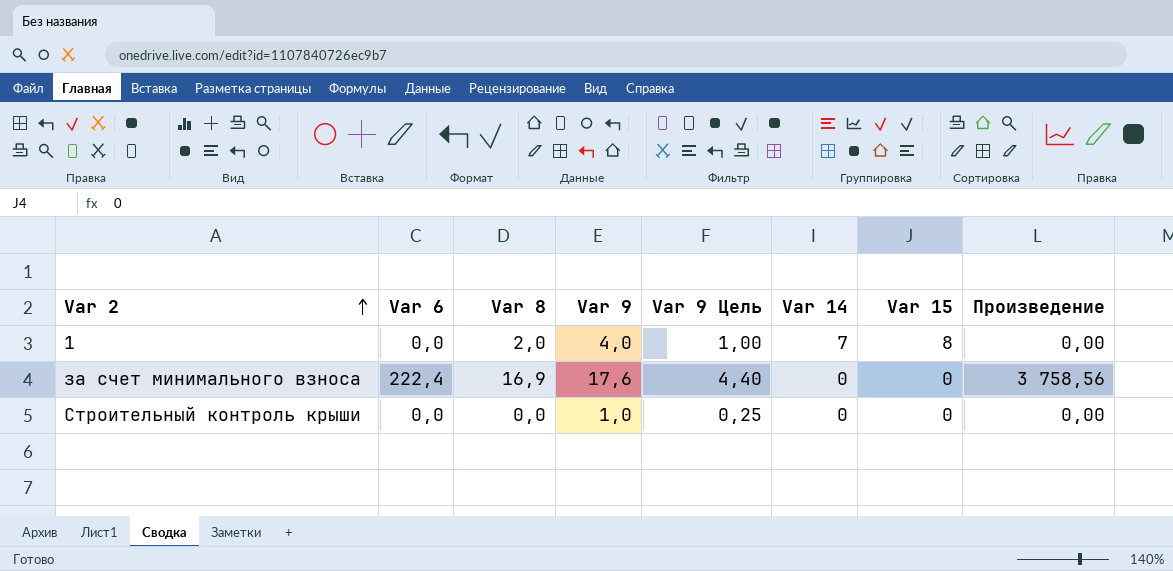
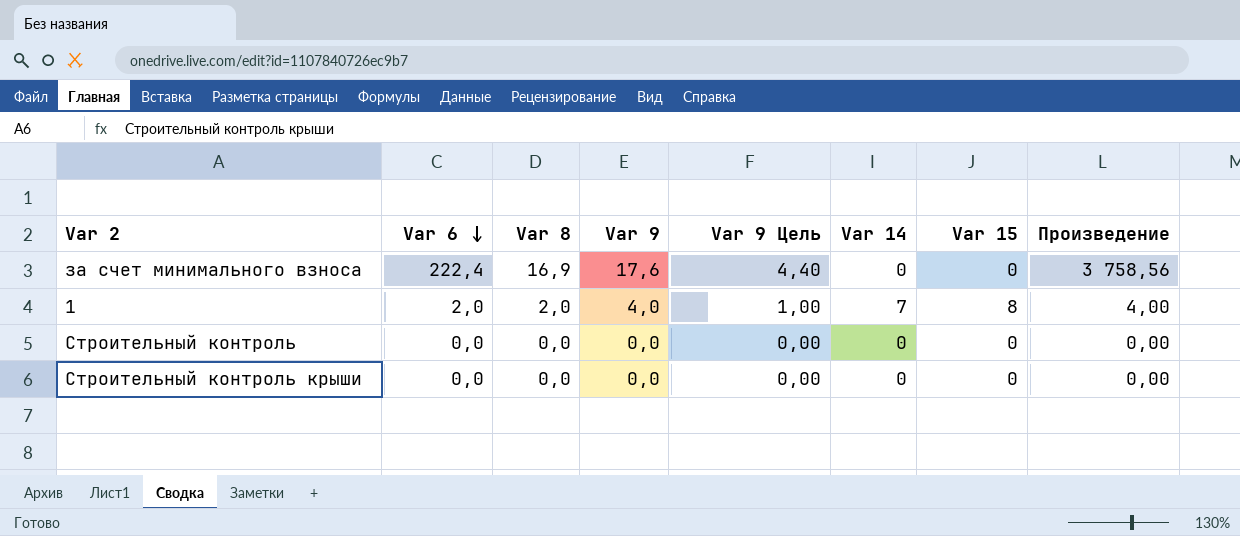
row order: Var 2 ascending -> Var 6 descending
1 | Var 6: 0,0 -> 2,0
1 | Произведение: 0,00 -> 4,00
row Строительный контроль: none -> 0,0 | 0,0 | 0,0 | 0,00 | 0 | 0 | 0,00
Строительный контроль крыши | Var 9: 1,0 -> 0,0
Строительный контроль крыши | Var 9 Цель: 0,25 -> 0,00

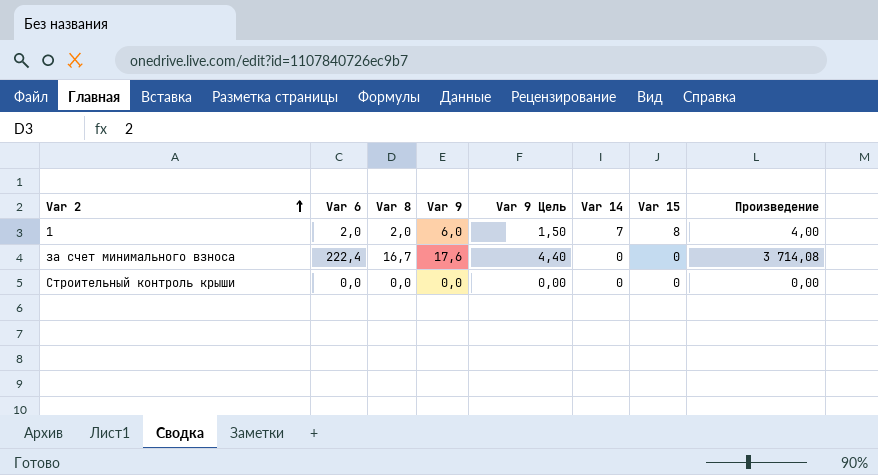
row order: Var 6 descending -> Var 2 ascending
row Строительный контроль: 0,0 | 0,0 | 0,0 | 0,00 | 0 | 0 | 0,00 -> none
1 | Var 9: 4,0 -> 6,0
1 | Var 9 Цель: 1,00 -> 1,50
за счет минимального взноса | Var 8: 16,9 -> 16,7
за счет минимального взноса | Произведение: 3 758,56 -> 3 714,08

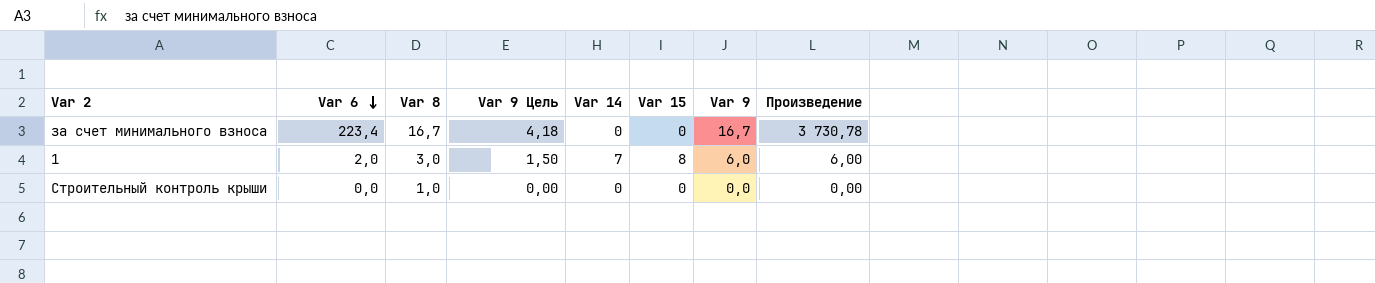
row order: Var 2 ascending -> Var 6 descending
column Var 9 | position: 4 -> 7
за счет минимального взноса | Var 6: 222,4 -> 223,4
за счет минимального взноса | Var 9 Цель: 4,40 -> 4,18
за счет минимального взноса | Var 9: 17,6 -> 16,7
за счет минимального взноса | Произведение: 3 714,08 -> 3 730,78
1 | Var 8: 2,0 -> 3,0
1 | Произведение: 4,00 -> 6,00
Строительный контроль крыши | Var 8: 0,0 -> 1,0

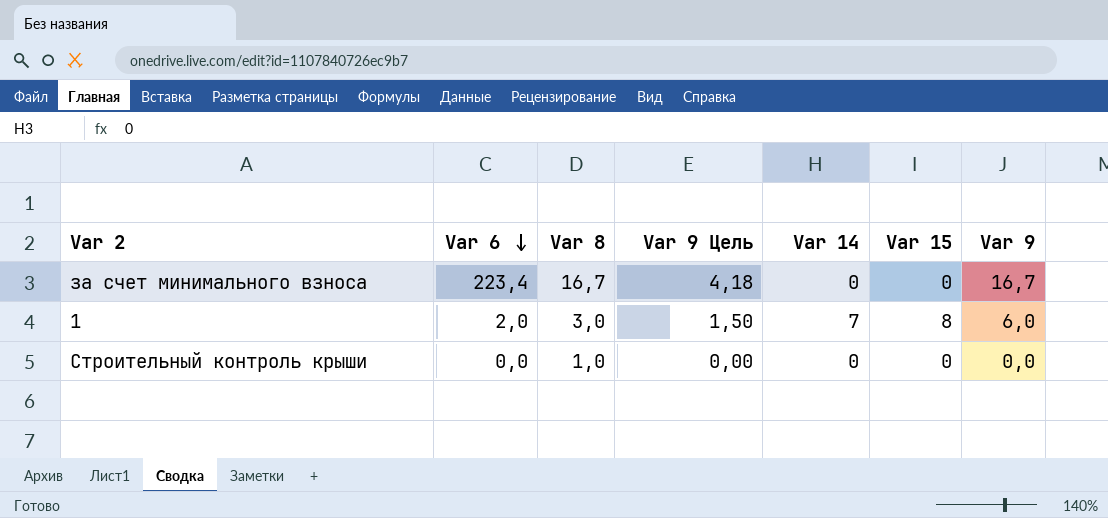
column Произведение | formula: [Var 6] * [Var 8] -> none

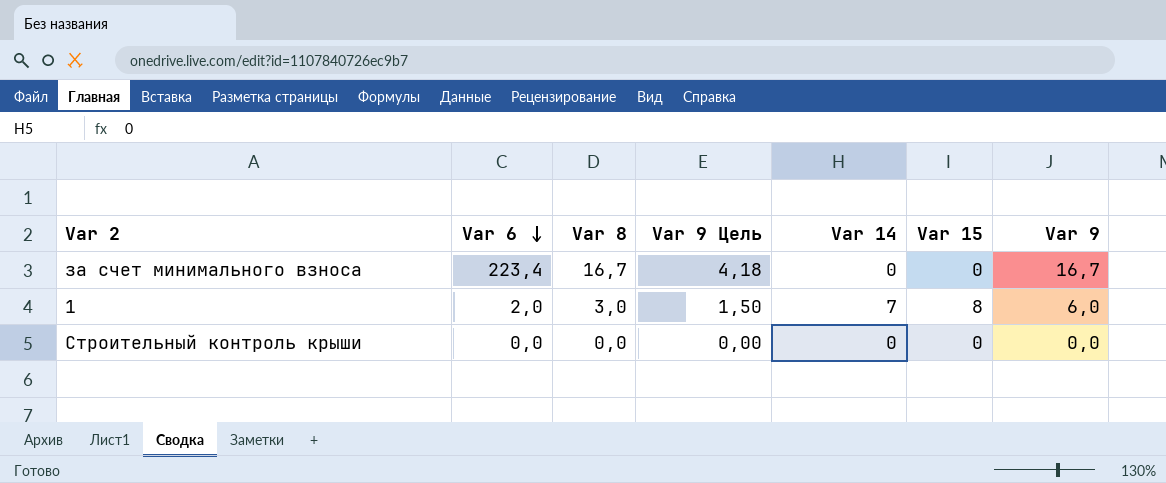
Строительный контроль крыши | Var 8: 1,0 -> 0,0

